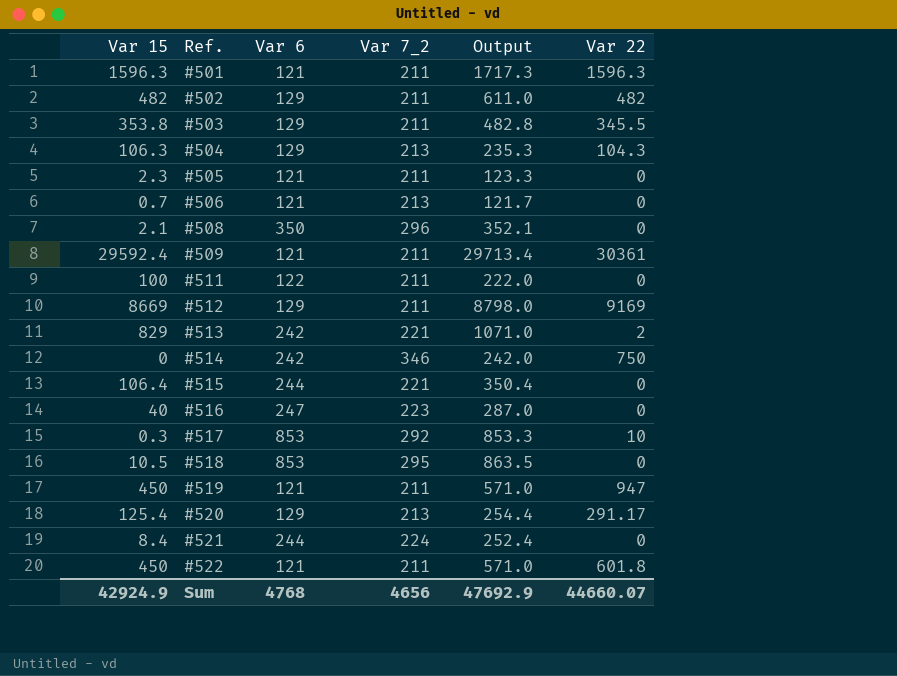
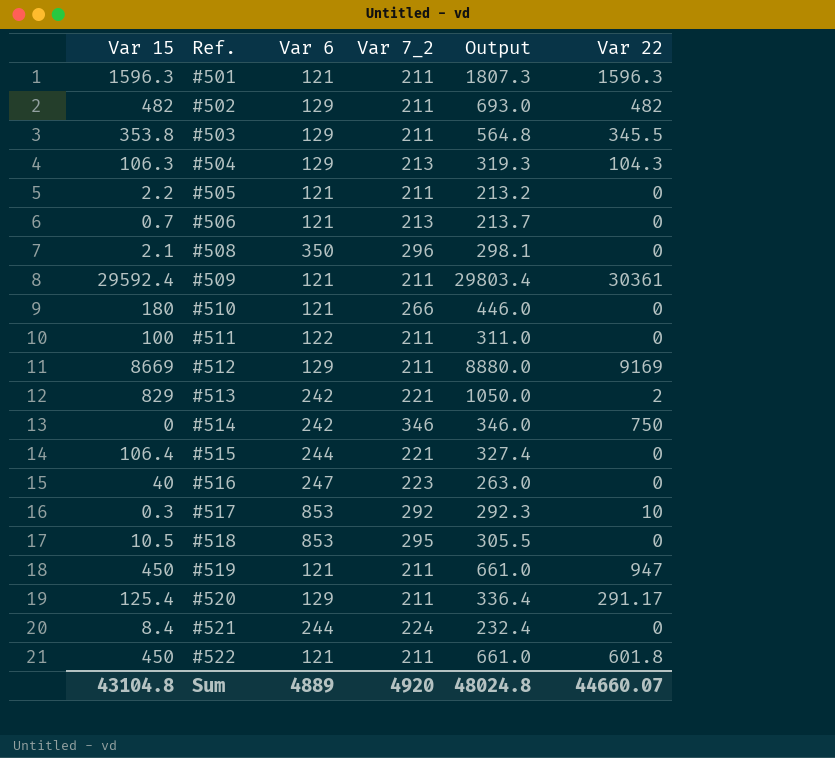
column Output | formula: [Var 15] + [Var 6] -> [Var 15] + [Var 7_2]
#505 | Var 15: 2.3 -> 2.2
row #510: none -> 180 | 121 | 266 | 446.0 | 0
#520 | Var 7_2: 213 -> 211
Sum | Var 15: 42924.9 -> 43104.8
Sum | Var 6: 4768 -> 4889
Sum | Var 7_2: 4656 -> 4920
Sum | Output: 47692.9 -> 48024.8

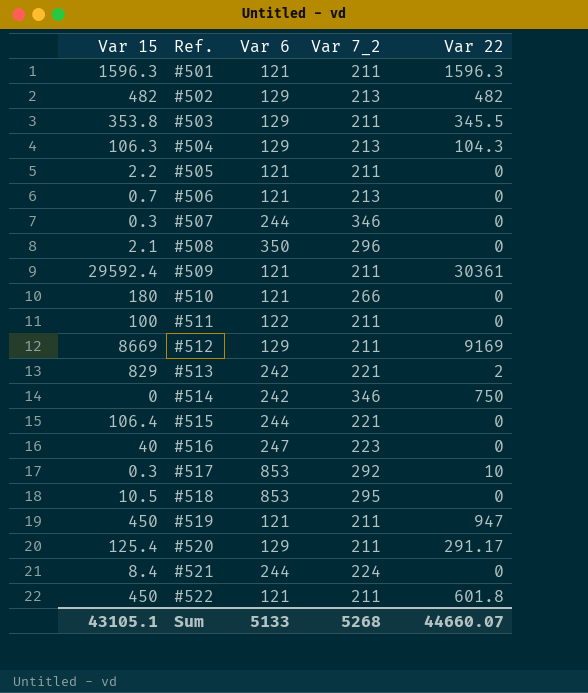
column Output | formula: [Var 15] + [Var 7_2] -> none
#502 | Var 7_2: 211 -> 213
row #507: none -> 0.3 | 244 | 346 | 0
Sum | Var 15: 43104.8 -> 43105.1
Sum | Var 6: 4889 -> 5133
Sum | Var 7_2: 4920 -> 5268

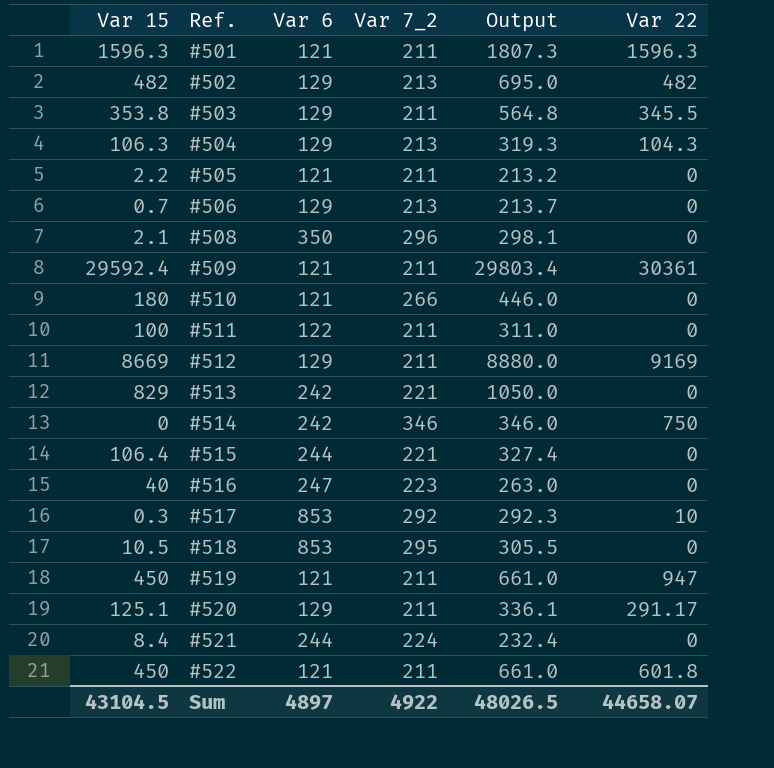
column Output | formula: none -> [Var 15] + [Var 7_2]
row #507: 0.3 | 244 | 346 | 0 -> none
#506 | Var 6: 121 -> 129
#513 | Var 22: 2 -> 0
#520 | Var 15: 125.4 -> 125.1
Sum | Var 15: 43105.1 -> 43104.5
Sum | Var 6: 5133 -> 4897
Sum | Var 7_2: 5268 -> 4922
Sum | Var 22: 44660.07 -> 44658.07

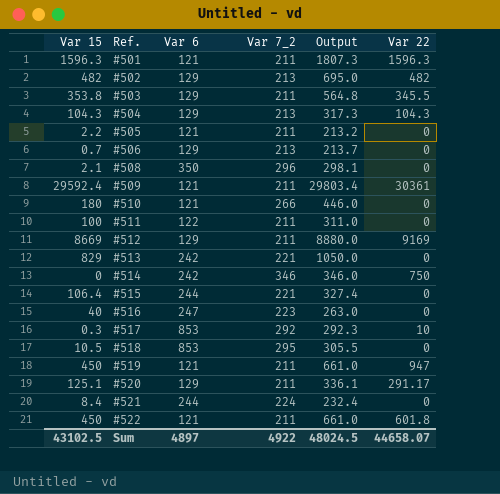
#504 | Var 15: 106.3 -> 104.3
#504 | Output: 319.3 -> 317.3
Sum | Var 15: 43104.5 -> 43102.5
Sum | Output: 48026.5 -> 48024.5

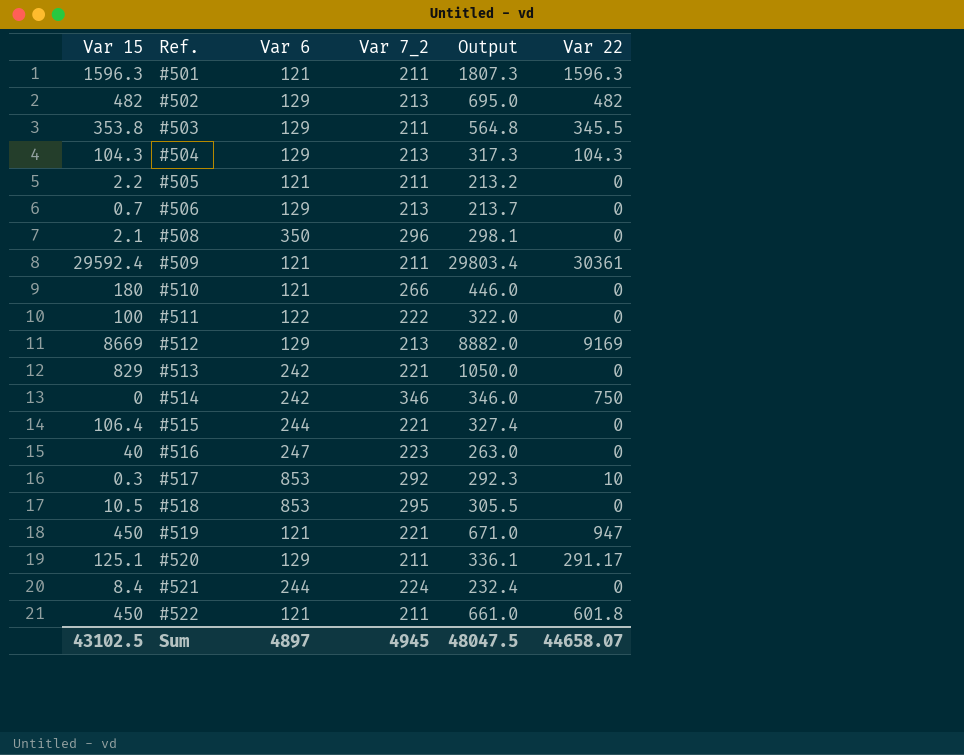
#511 | Var 7_2: 211 -> 222
#511 | Output: 311.0 -> 322.0
#512 | Var 7_2: 211 -> 213
#512 | Output: 8880.0 -> 8882.0
#519 | Var 7_2: 211 -> 221
#519 | Output: 661.0 -> 671.0
Sum | Var 7_2: 4922 -> 4945
Sum | Output: 48024.5 -> 48047.5

